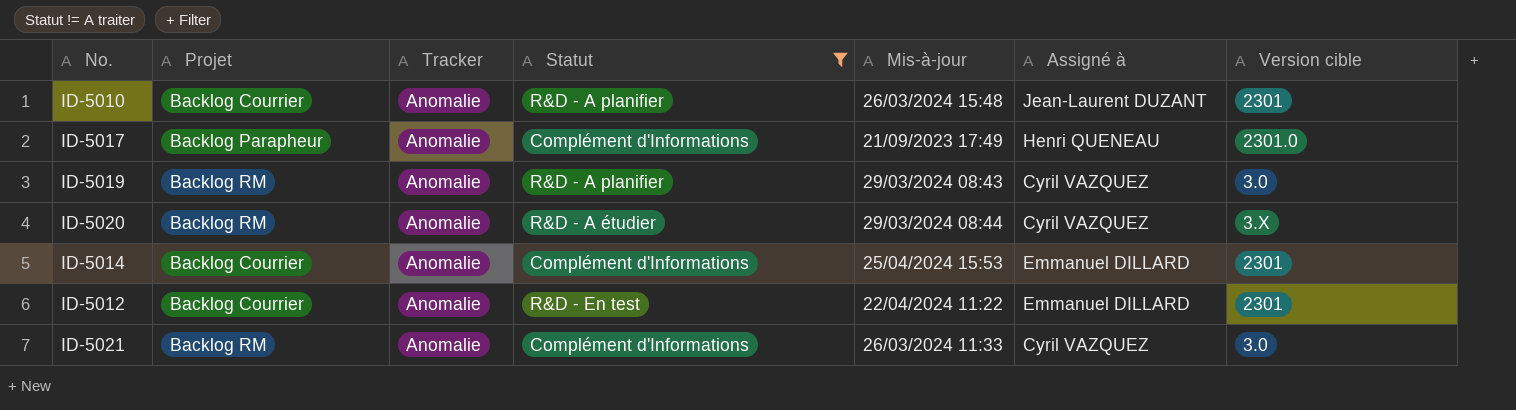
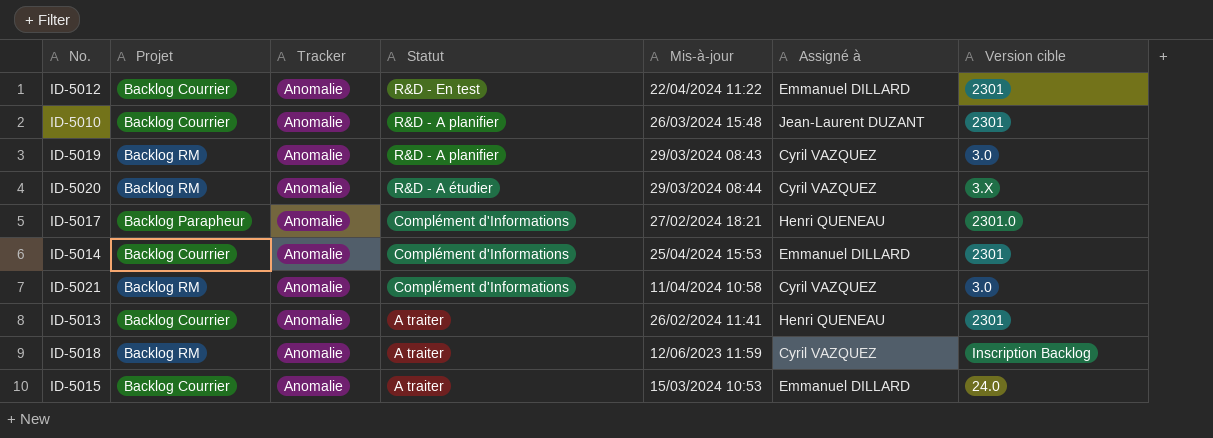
filter: Statut != A traiter -> none
row order: none -> Statut descending
ID-5017 | Mis-à-jour: 21/09/2023 17:49 -> 27/02/2024 18:21
ID-5021 | Mis-à-jour: 26/03/2024 11:33 -> 11/04/2024 10:58

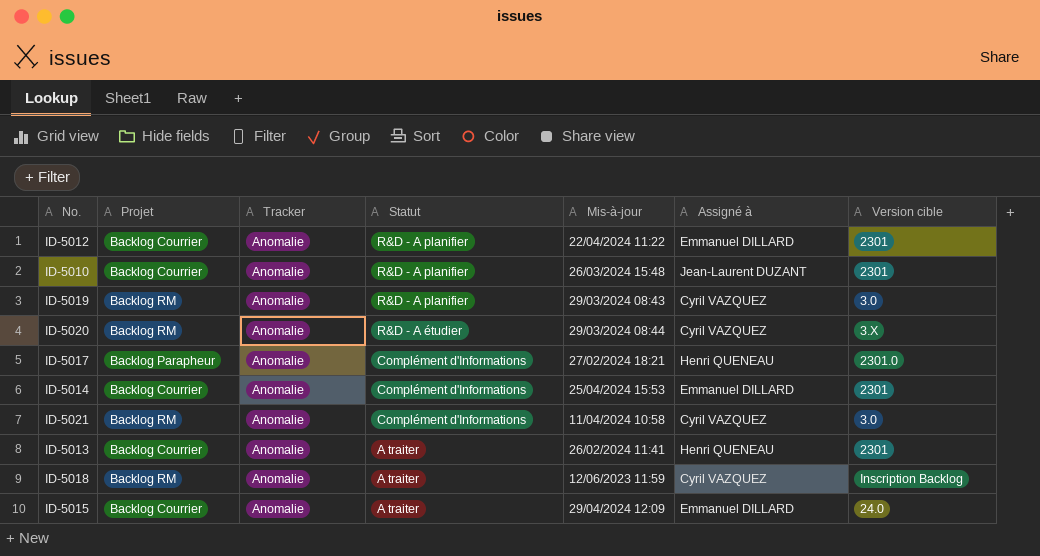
ID-5012 | Statut: R&D - En test -> R&D - A planifier
ID-5015 | Mis-à-jour: 15/03/2024 10:53 -> 29/04/2024 12:09

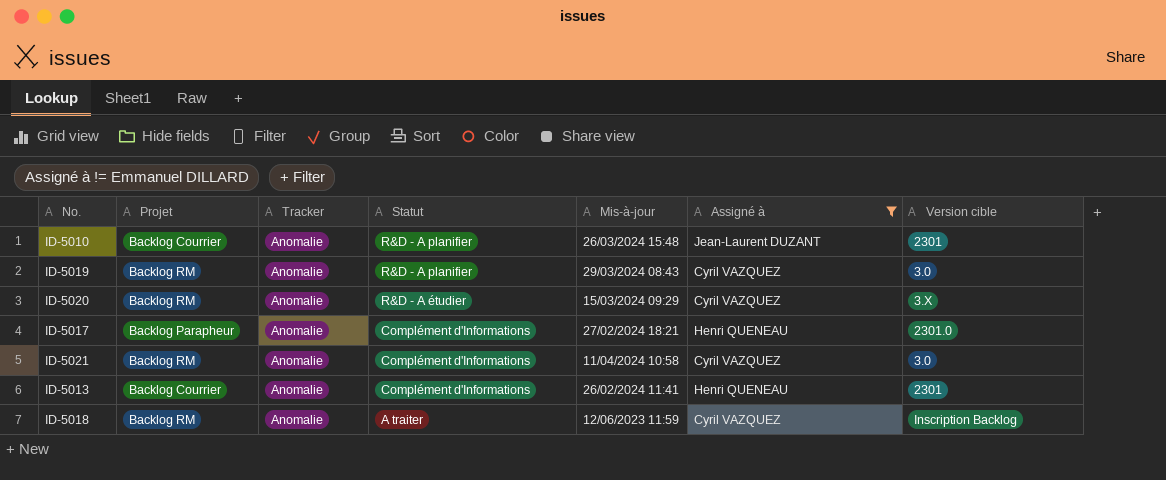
filter: none -> Assigné à != Emmanuel DILLARD
ID-5020 | Mis-à-jour: 29/03/2024 08:44 -> 15/03/2024 09:29
ID-5013 | Statut: A traiter -> Complément d'Informations

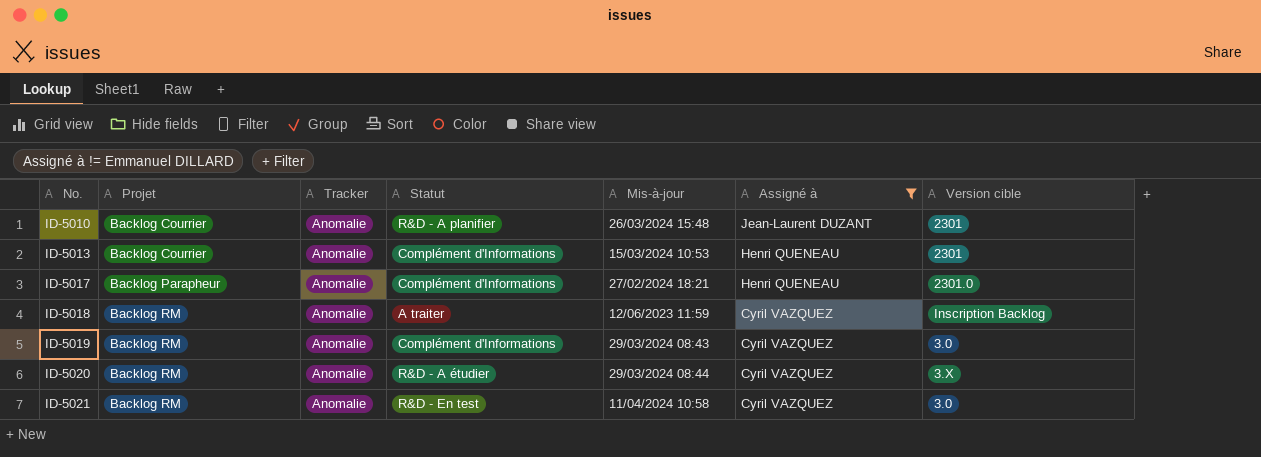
row order: Statut descending -> No. ascending
ID-5013 | Mis-à-jour: 26/02/2024 11:41 -> 15/03/2024 10:53
ID-5019 | Statut: R&D - A planifier -> Complément d'Informations
ID-5020 | Mis-à-jour: 15/03/2024 09:29 -> 29/03/2024 08:44
ID-5021 | Statut: Complément d'Informations -> R&D - En test

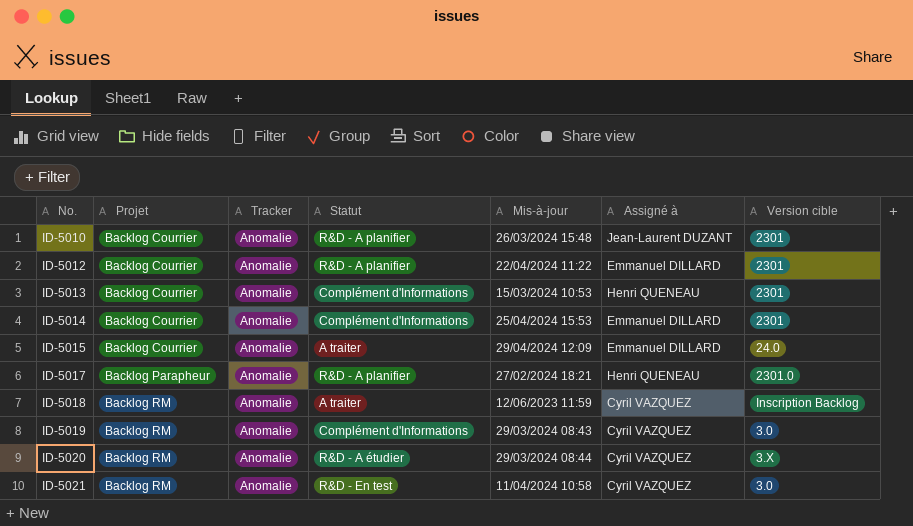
filter: Assigné à != Emmanuel DILLARD -> none
ID-5017 | Statut: Complément d'Informations -> R&D - A planifier

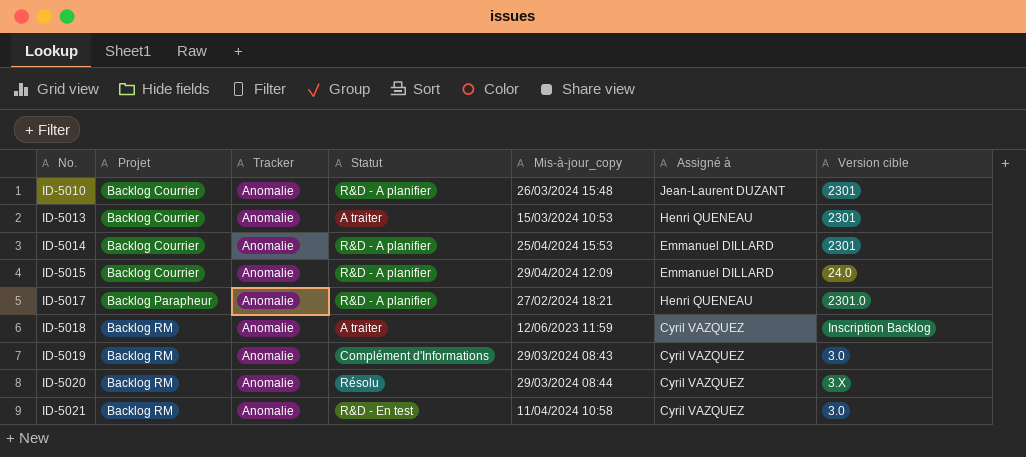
column name: Mis-à-jour -> Mis-à-jour_copy
row ID-5012: Backlog Courrier | Anomalie | R&D - A planifier | 22/04/2024 11:22 | Emmanuel DILLARD | 2301 -> none
ID-5013 | Statut: Complément d'Informations -> A traiter
ID-5014 | Statut: Complément d'Informations -> R&D - A planifier
ID-5015 | Statut: A traiter -> R&D - A planifier
ID-5020 | Statut: R&D - A étudier -> Résolu

